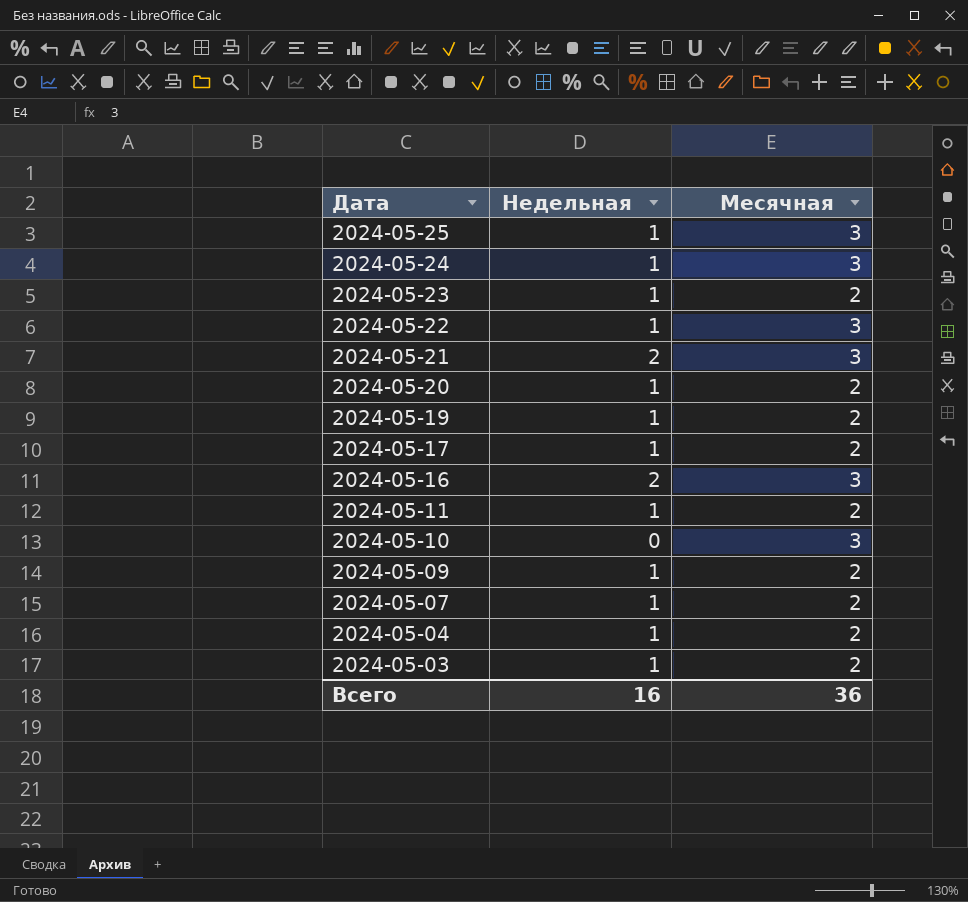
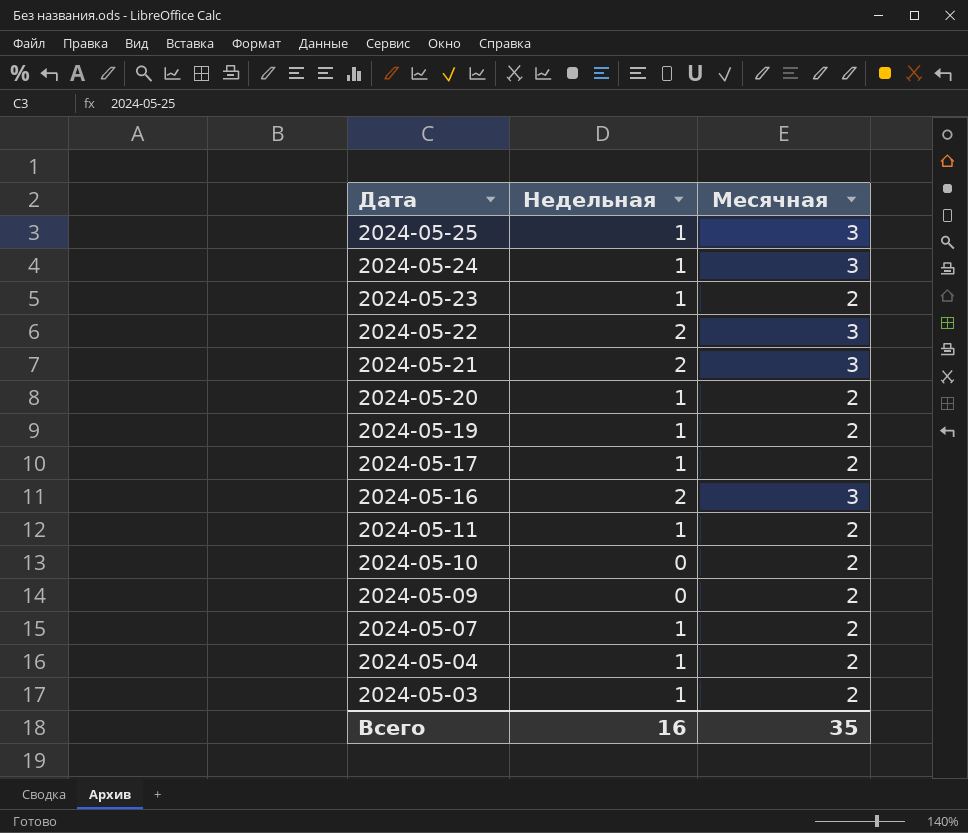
2024-05-22 | Недельная: 1 -> 2
2024-05-10 | Месячная: 3 -> 2
2024-05-09 | Недельная: 1 -> 0
Всего | Месячная: 36 -> 35

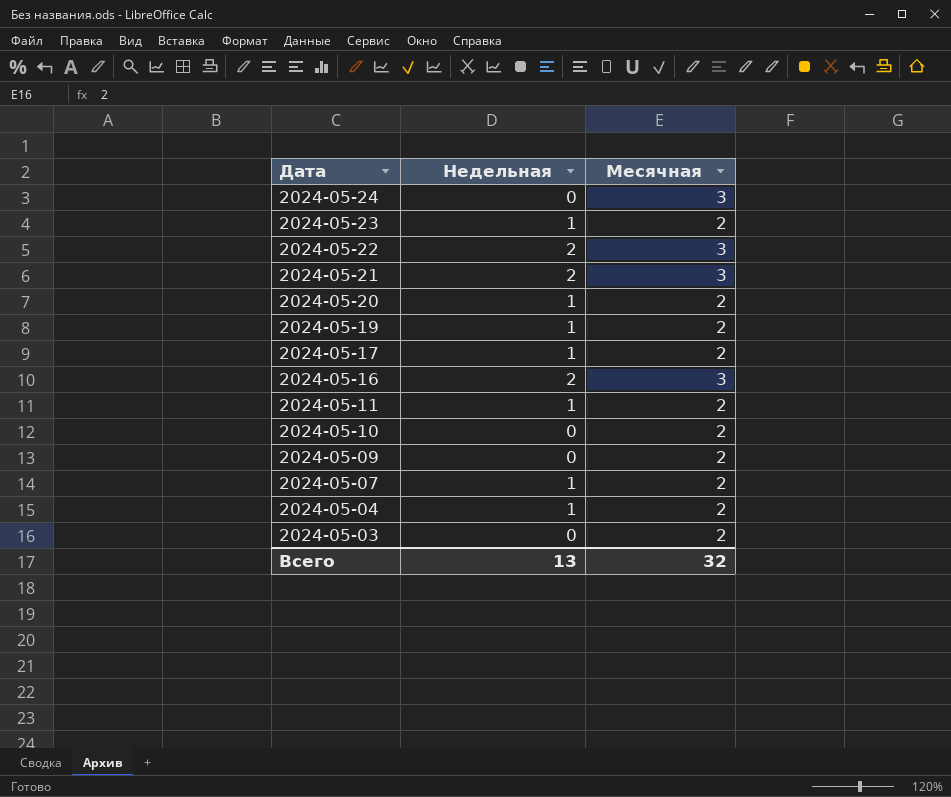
row 2024-05-25: 1 | 3 -> none
2024-05-24 | Недельная: 1 -> 0
2024-05-03 | Недельная: 1 -> 0
Всего | Недельная: 16 -> 13
Всего | Месячная: 35 -> 32

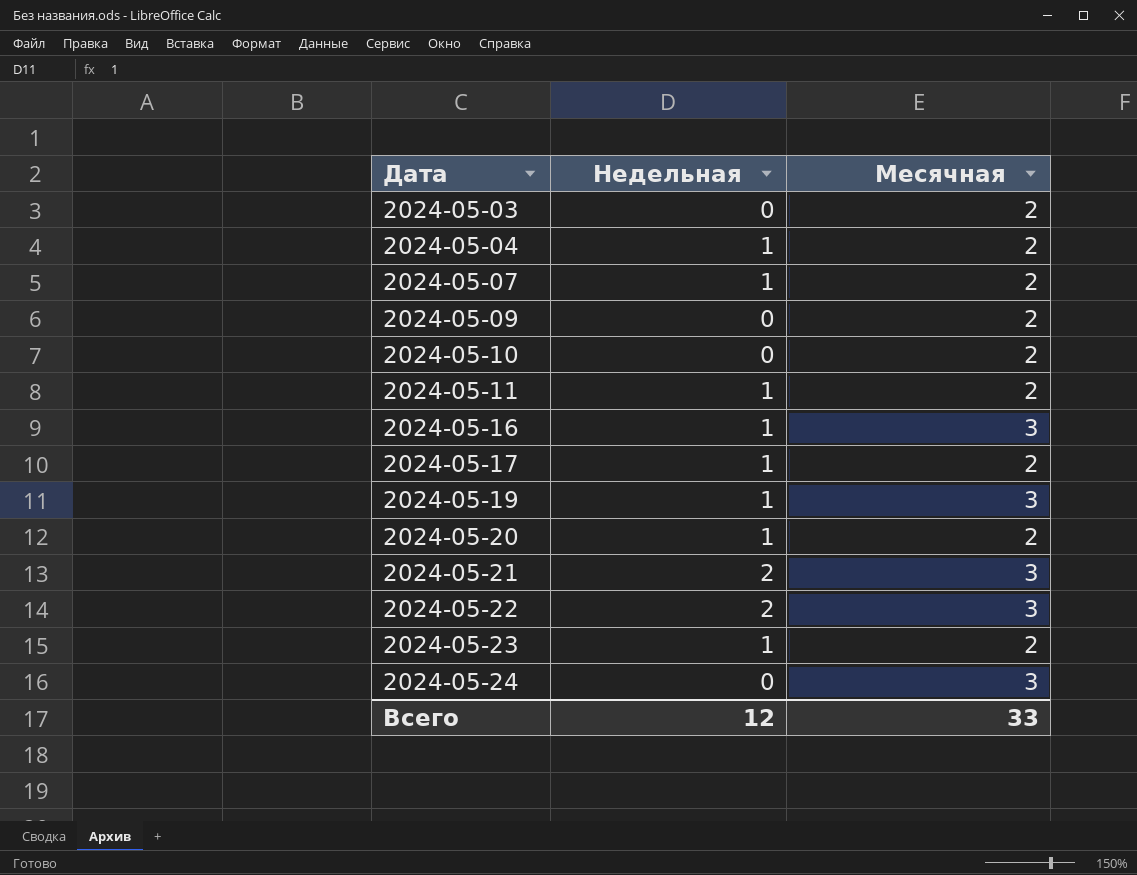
row order: Дата descending -> Дата ascending
2024-05-16 | Недельная: 2 -> 1
2024-05-19 | Месячная: 2 -> 3
Всего | Недельная: 13 -> 12
Всего | Месячная: 32 -> 33

